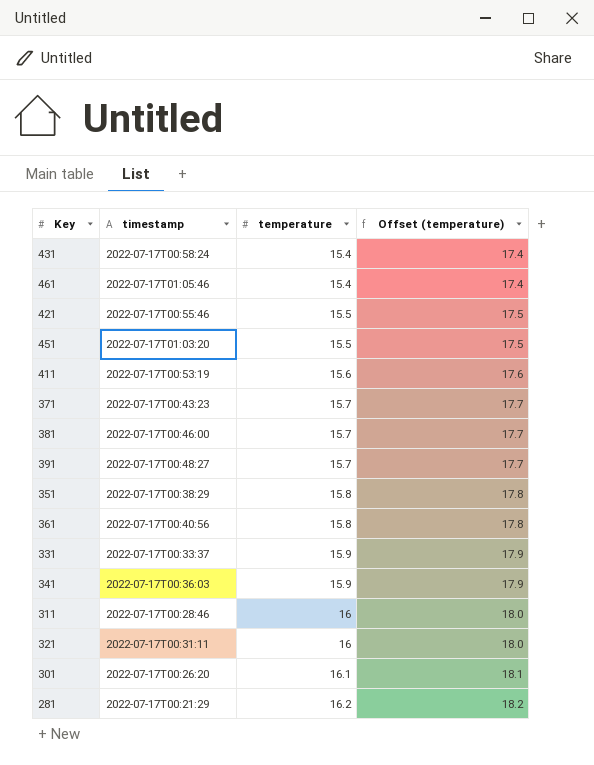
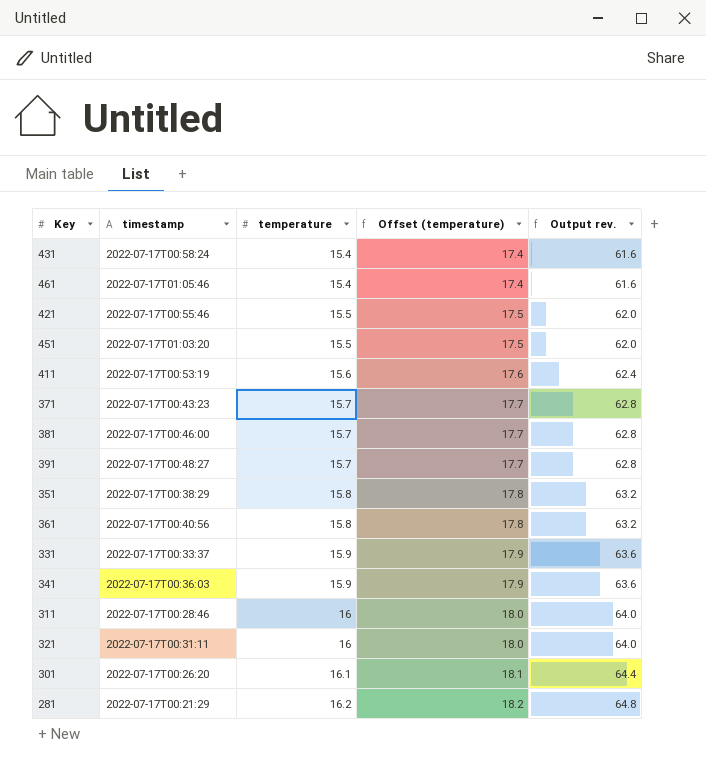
column Output rev. | formula: none -> [temperature] * 4

